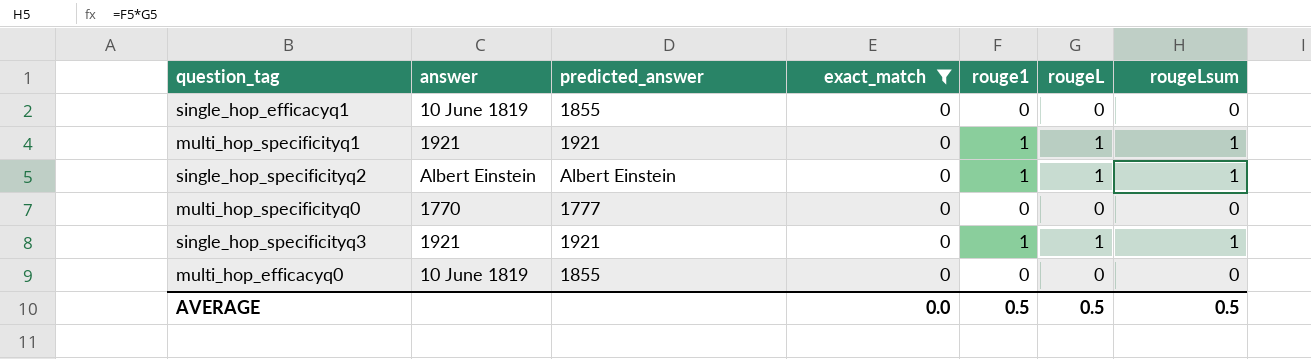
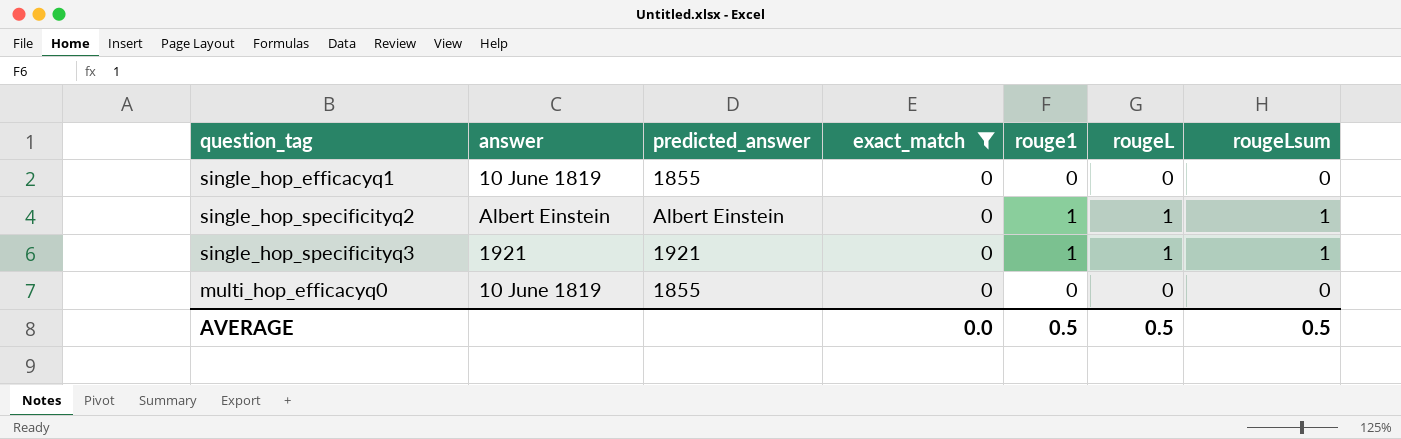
row multi_hop_specificityq1: 1921 | 1921 | 0 | 1 | 1 | 1 -> none
row multi_hop_specificityq0: 1770 | 1777 | 0 | 0 | 0 | 0 -> none

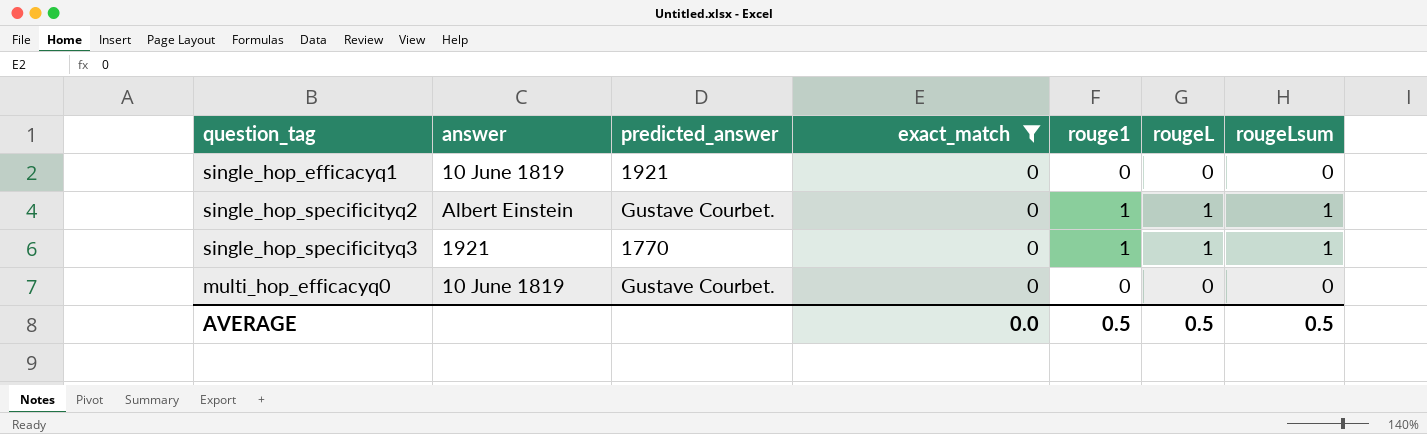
single_hop_efficacyq1 | predicted_answer: 1855 -> 1921
single_hop_specificityq2 | predicted_answer: Albert Einstein -> Gustave Courbet.
single_hop_specificityq3 | predicted_answer: 1921 -> 1770
multi_hop_efficacyq0 | predicted_answer: 1855 -> Gustave Courbet.

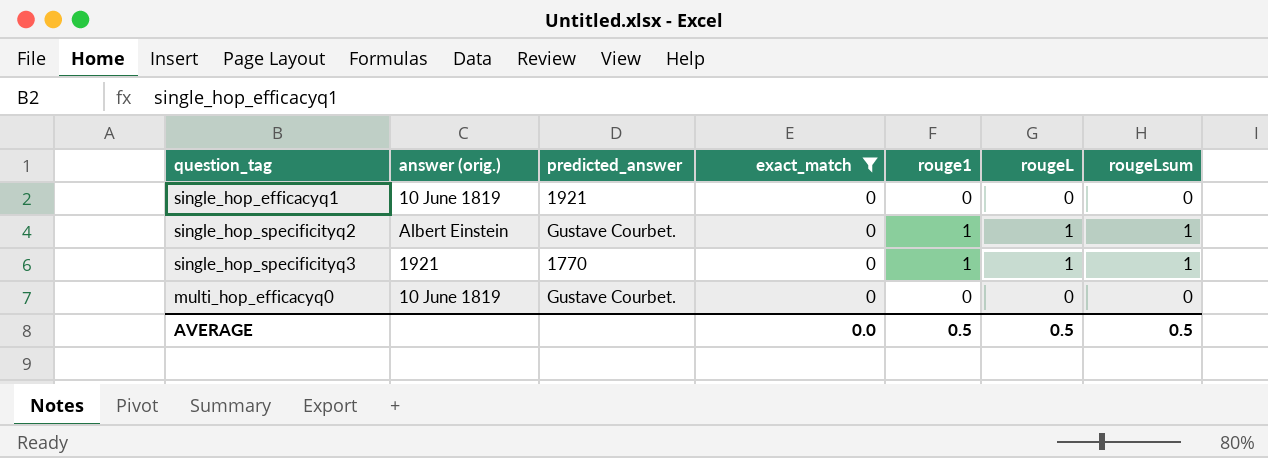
column name: answer -> answer (orig.)

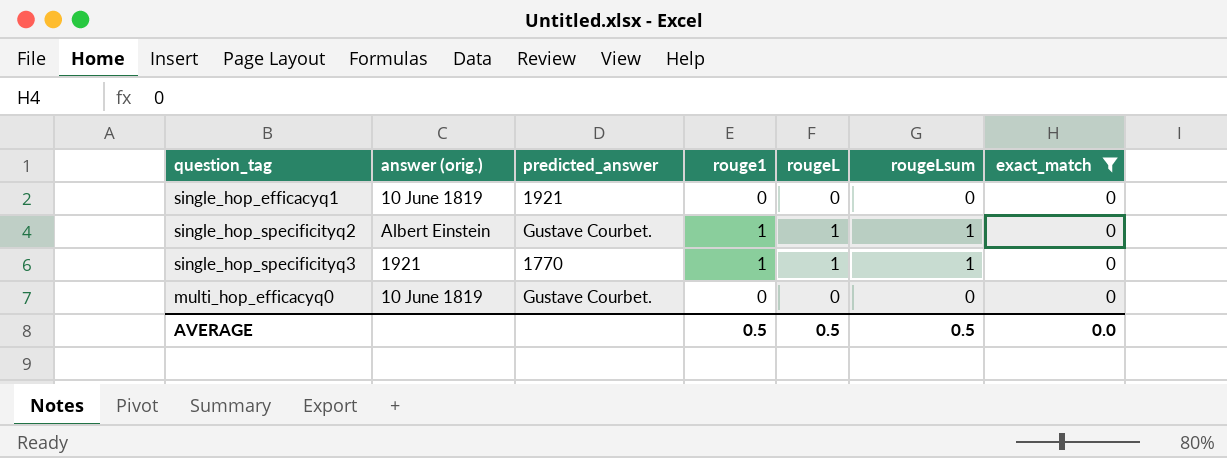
column exact_match | position: 4 -> 7

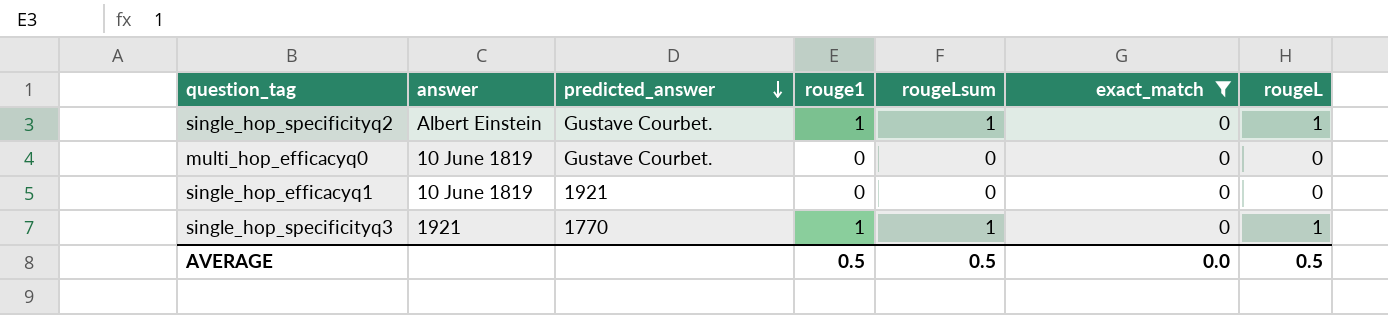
row order: none -> predicted_answer descending
column name: answer (orig.) -> answer
column rougeL | position: 5 -> 7

